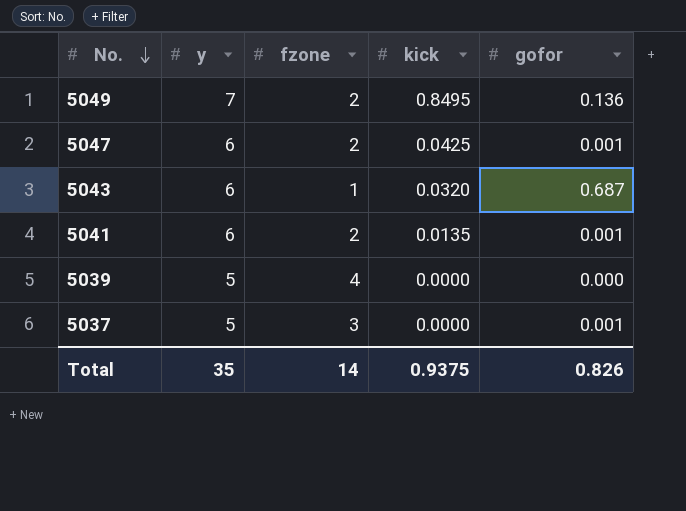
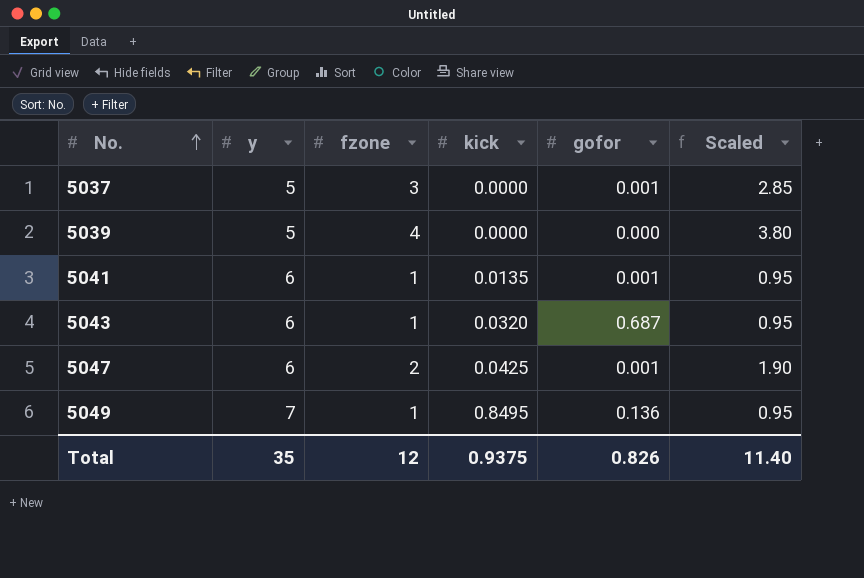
row order: No. descending -> No. ascending
column Scaled | formula: none -> [fzone] * 0.95
5041 | fzone: 2 -> 1
5049 | fzone: 2 -> 1
Total | fzone: 14 -> 12

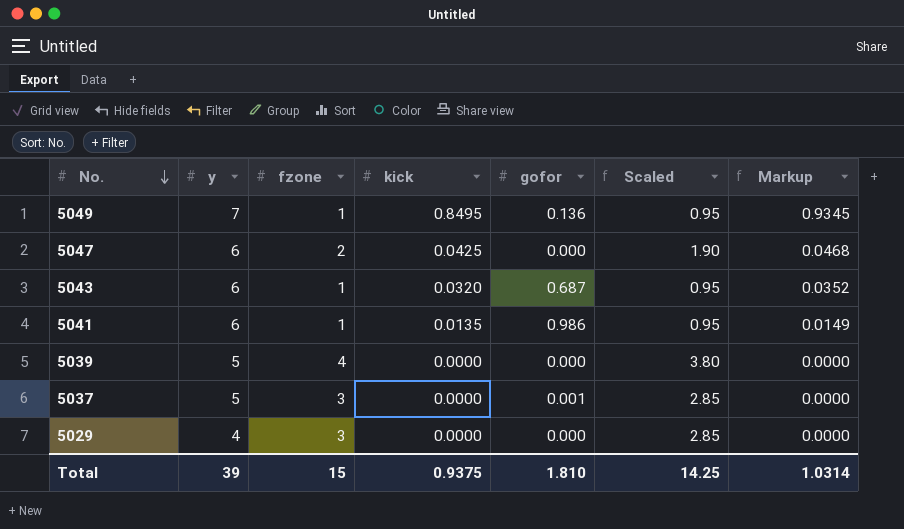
row order: No. ascending -> No. descending
column Markup | formula: none -> [kick] * 1.1
5047 | gofor: 0.001 -> 0.000
5041 | gofor: 0.001 -> 0.986
row 5029: none -> 4 | 3 | 0.0000 | 0.000 | 2.85 | 0.0000
Total | y: 35 -> 39
Total | fzone: 12 -> 15
Total | gofor: 0.826 -> 1.810
Total | Scaled: 11.40 -> 14.25

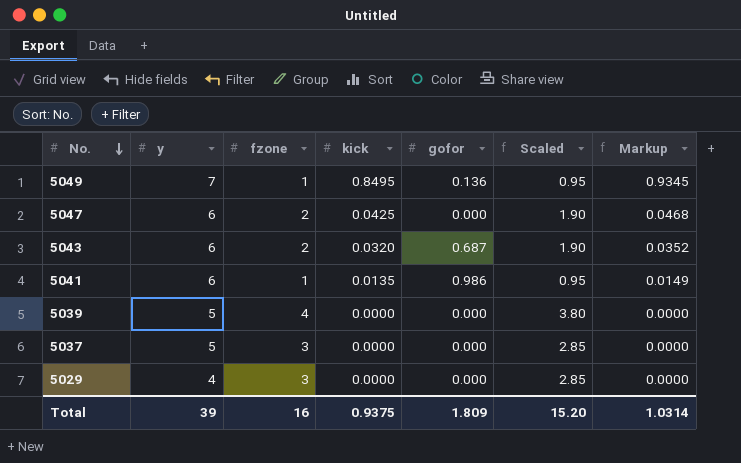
5043 | fzone: 1 -> 2
5043 | Scaled: 0.95 -> 1.90
5037 | gofor: 0.001 -> 0.000
Total | fzone: 15 -> 16
Total | gofor: 1.810 -> 1.809
Total | Scaled: 14.25 -> 15.20

